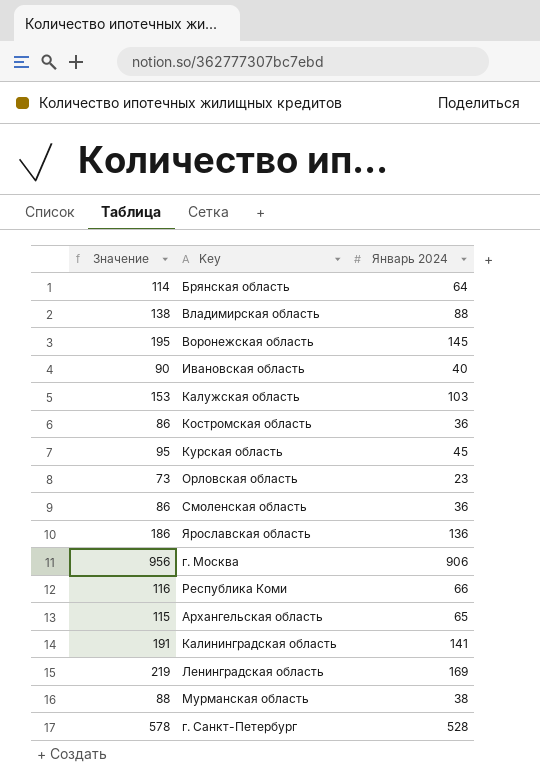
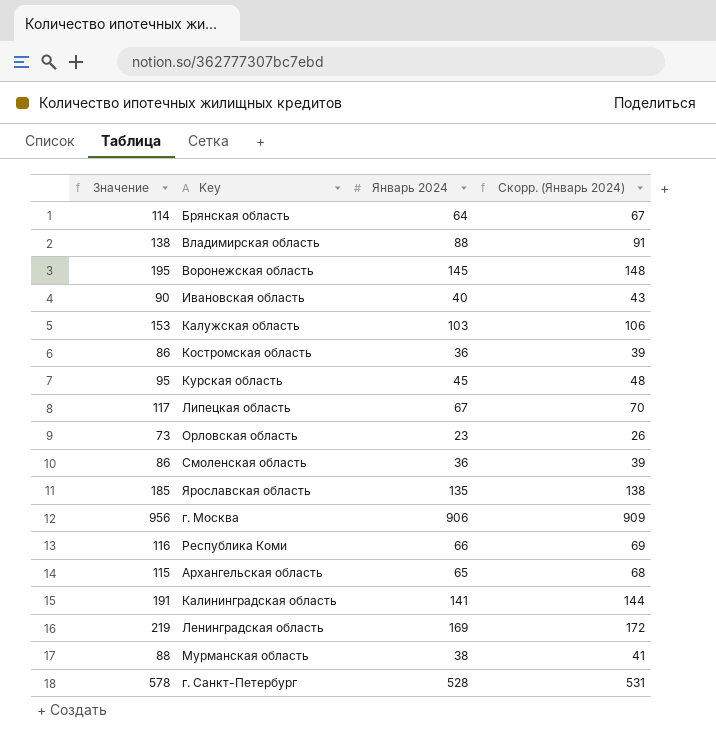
column Скорр. (Январь 2024) | formula: none -> [Январь 2024] + 3
row Липецкая область: none -> 117 | 67 | 70
Ярославская область | Значение: 186 -> 185
Ярославская область | Январь 2024: 136 -> 135

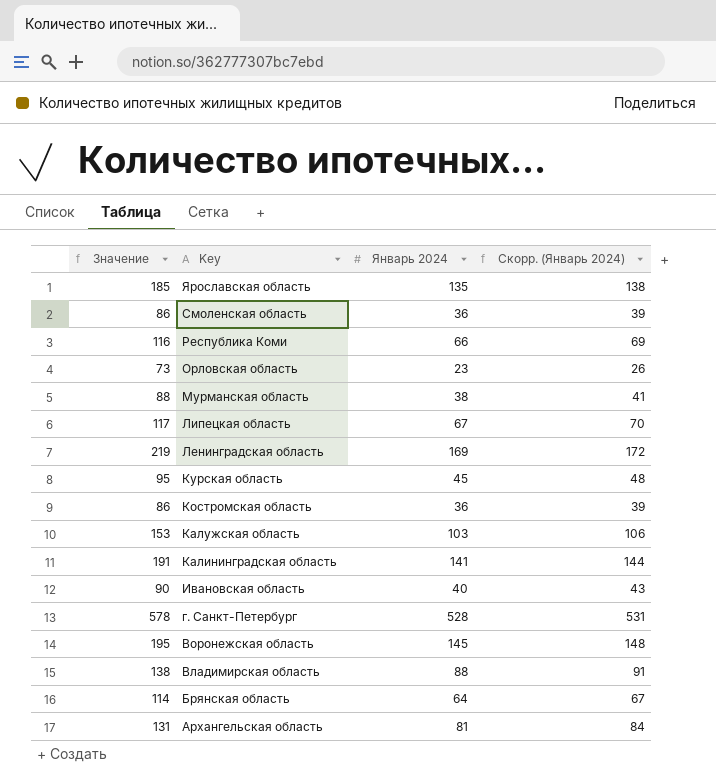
row order: none -> Key descending
row г. Москва: 956 | 906 | 909 -> none
Архангельская область | Значение: 115 -> 131
Архангельская область | Январь 2024: 65 -> 81
Архангельская область | Скорр. (Январь 2024): 68 -> 84

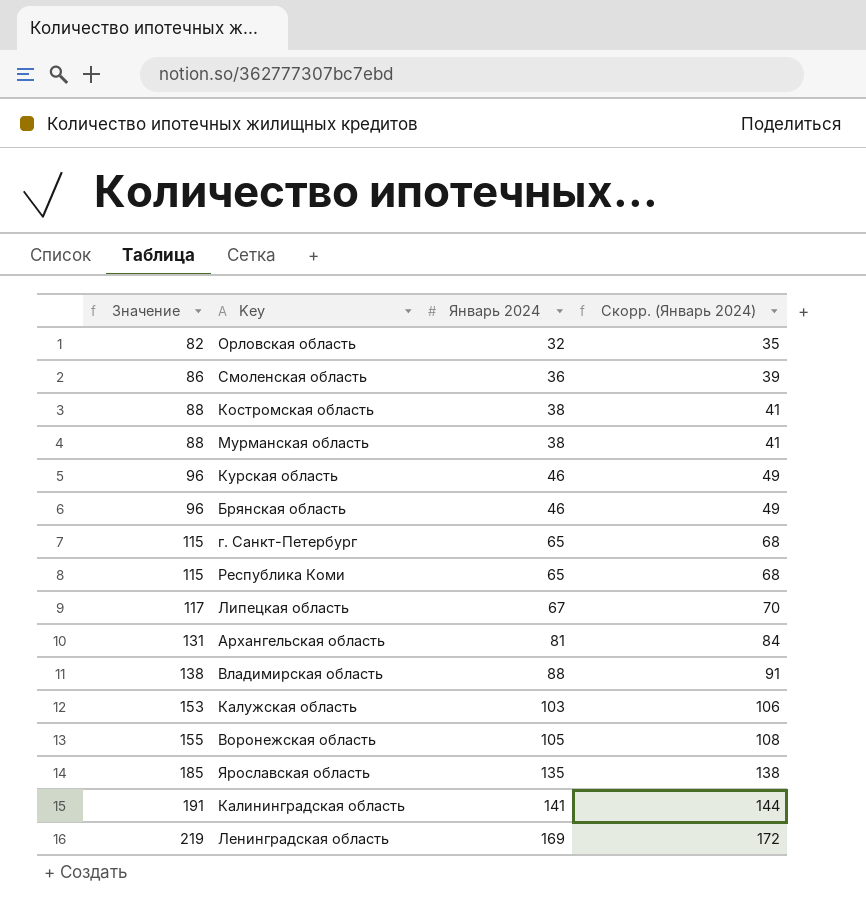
row order: Key descending -> Значение ascending
row Ивановская область: 90 | 40 | 43 -> none
Орловская область | Значение: 73 -> 82
Орловская область | Январь 2024: 23 -> 32
Орловская область | Скорр. (Январь 2024): 26 -> 35
Костромская область | Значение: 86 -> 88
Костромская область | Январь 2024: 36 -> 38
Костромская область | Скорр. (Январь 2024): 39 -> 41
Курская область | Значение: 95 -> 96
Курская область | Январь 2024: 45 -> 46
Курская область | Скорр. (Январь 2024): 48 -> 49
Брянская область | Значение: 114 -> 96
Брянская область | Январь 2024: 64 -> 46
Брянская область | Скорр. (Январь 2024): 67 -> 49
г. Санкт-Петербург | Значение: 578 -> 115
г. Санкт-Петербург | Январь 2024: 528 -> 65
г. Санкт-Петербург | Скорр. (Январь 2024): 531 -> 68
Республика Коми | Значение: 116 -> 115
Республика Коми | Январь 2024: 66 -> 65
Республика Коми | Скорр. (Январь 2024): 69 -> 68
Воронежская область | Значение: 195 -> 155
Воронежская область | Январь 2024: 145 -> 105
Воронежская область | Скорр. (Январь 2024): 148 -> 108

